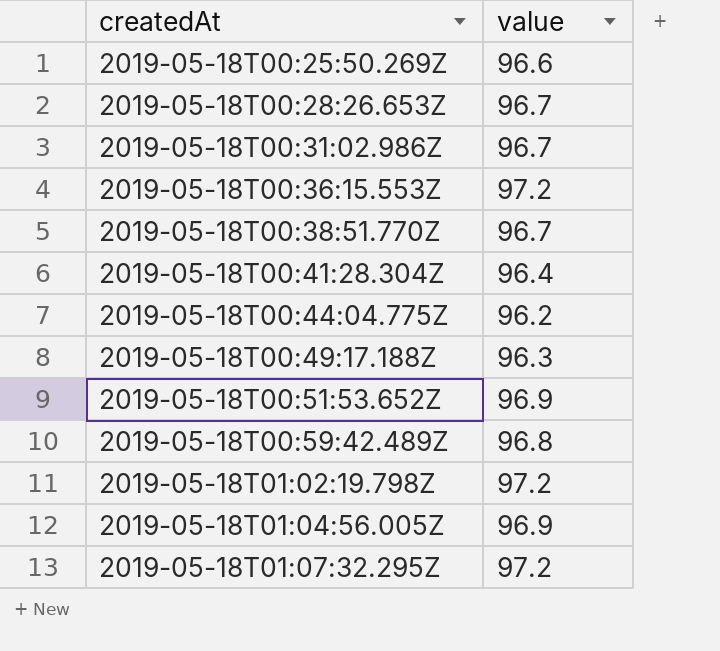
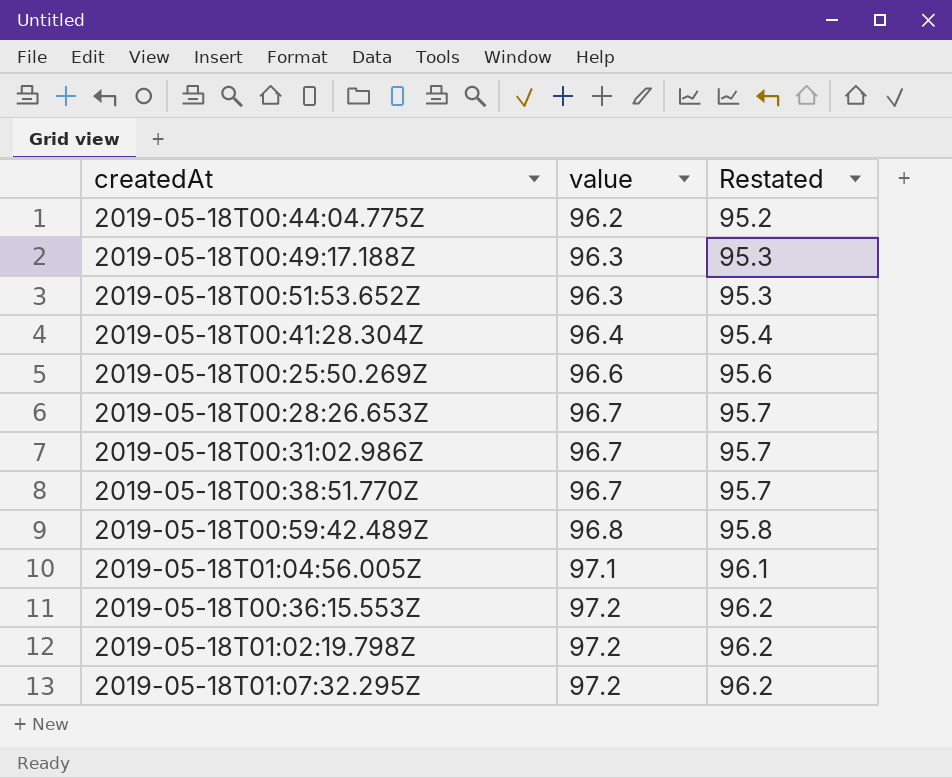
row order: createdAt ascending -> value ascending
column Restated | formula: none -> [value] - 1
2019-05-18T00:51:53.652Z | value: 96.9 -> 96.3
2019-05-18T01:04:56.005Z | value: 96.9 -> 97.1

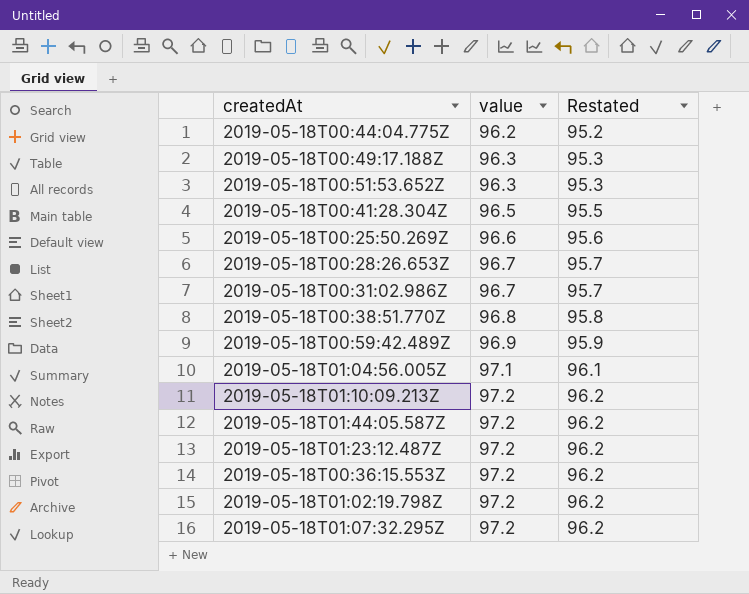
2019-05-18T00:41:28.304Z | value: 96.4 -> 96.5
2019-05-18T00:41:28.304Z | Restated: 95.4 -> 95.5
2019-05-18T00:38:51.770Z | value: 96.7 -> 96.8
2019-05-18T00:38:51.770Z | Restated: 95.7 -> 95.8
2019-05-18T00:59:42.489Z | value: 96.8 -> 96.9
2019-05-18T00:59:42.489Z | Restated: 95.8 -> 95.9
row 2019-05-18T01:10:09.213Z: none -> 97.2 | 96.2
row 2019-05-18T01:44:05.587Z: none -> 97.2 | 96.2
row 2019-05-18T01:23:12.487Z: none -> 97.2 | 96.2

